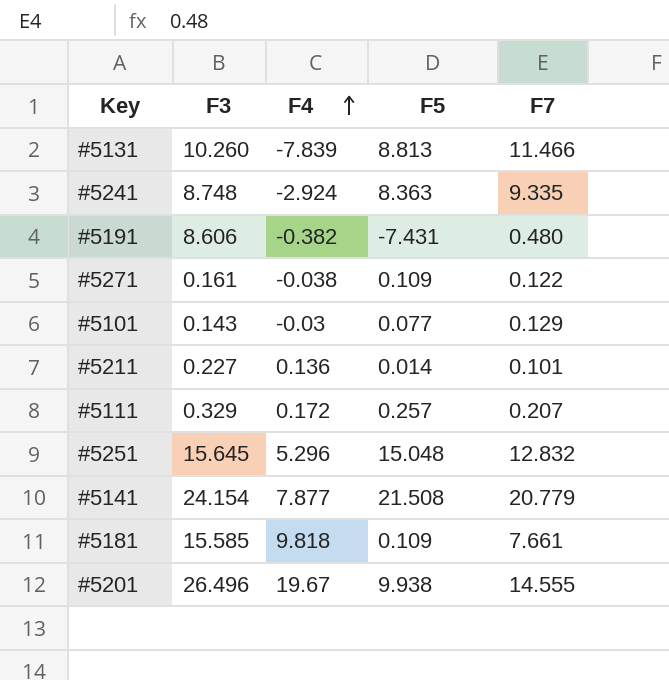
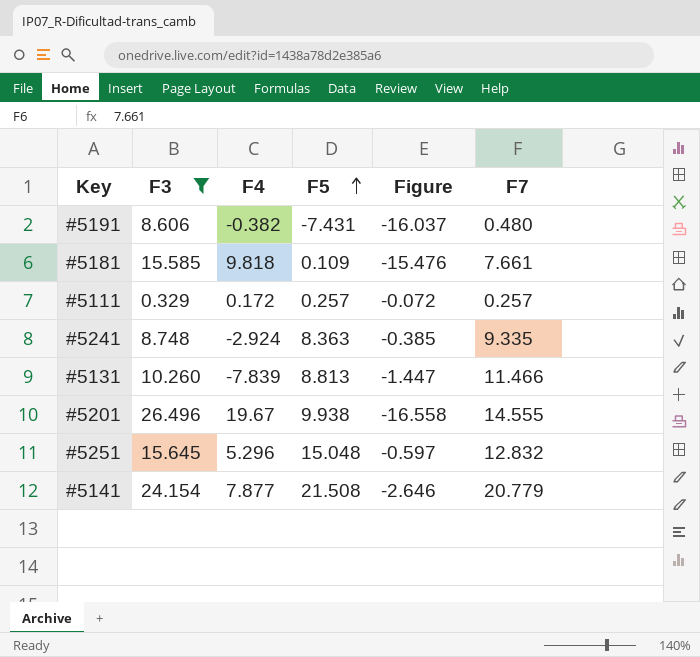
filter: none -> F3 >= 0.329
row order: F4 ascending -> F5 ascending
column Figure | formula: none -> [F5] - [F3]
#5111 | F7: 0.207 -> 0.257

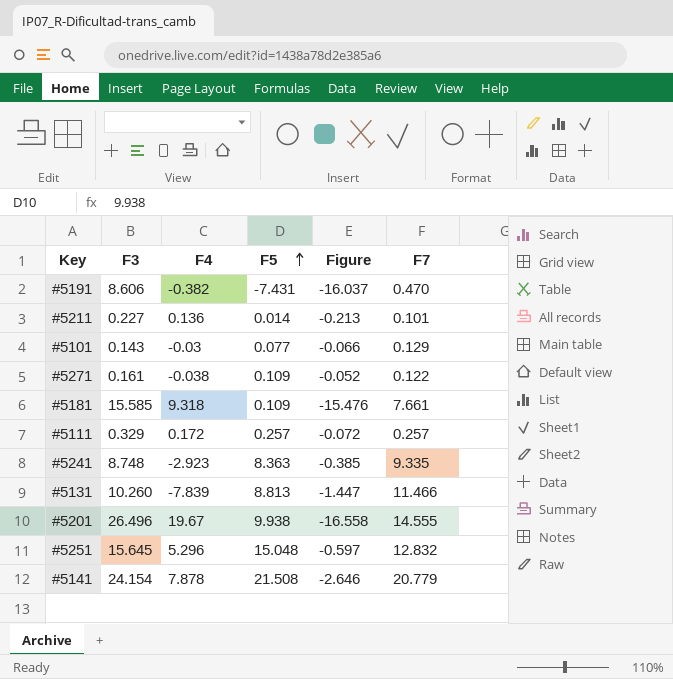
filter: F3 >= 0.329 -> none
#5191 | F7: 0.480 -> 0.470
#5181 | F4: 9.818 -> 9.318
#5241 | F4: -2.924 -> -2.923
#5141 | F4: 7.877 -> 7.878

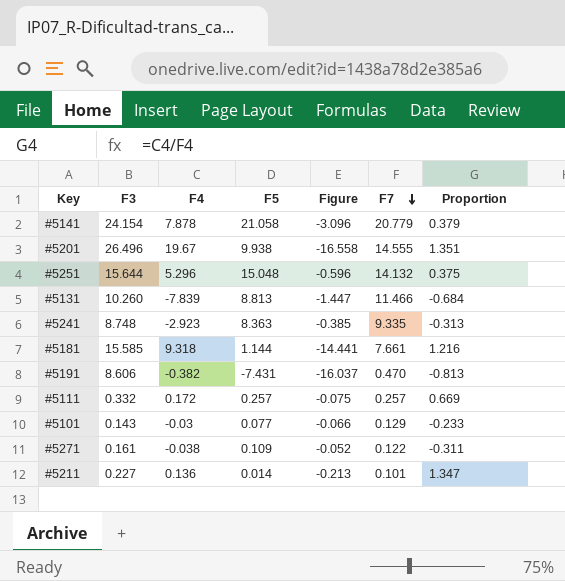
row order: F5 ascending -> F7 descending
column Proportion | formula: none -> [F4] / [F7]
#5141 | F5: 21.508 -> 21.058
#5141 | Figure: -2.646 -> -3.096
#5251 | F3: 15.645 -> 15.644
#5251 | Figure: -0.597 -> -0.596
#5251 | F7: 12.832 -> 14.132
#5181 | F5: 0.109 -> 1.144
#5181 | Figure: -15.476 -> -14.441
#5111 | F3: 0.329 -> 0.332
#5111 | Figure: -0.072 -> -0.075

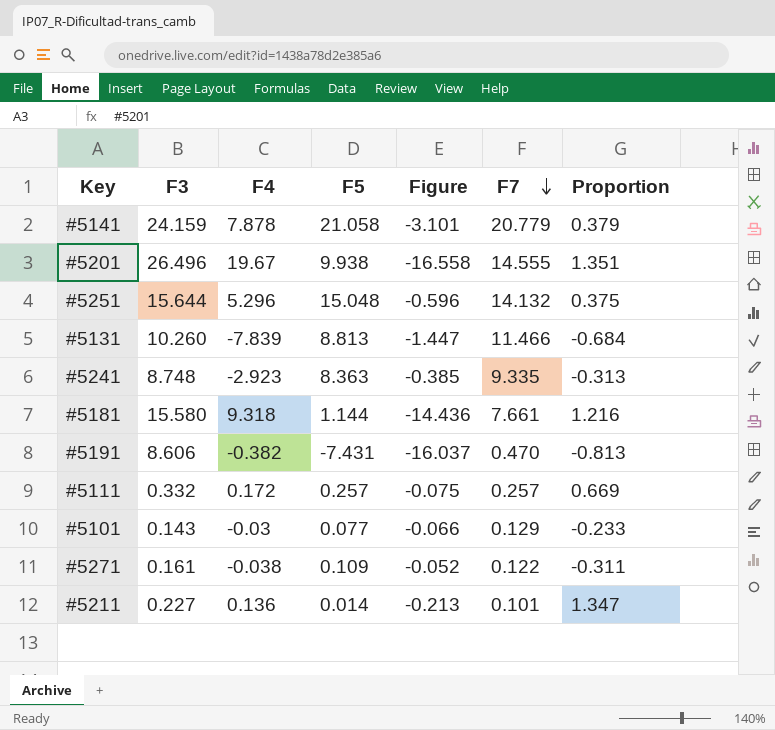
#5141 | F3: 24.154 -> 24.159
#5141 | Figure: -3.096 -> -3.101
#5181 | F3: 15.585 -> 15.580
#5181 | Figure: -14.441 -> -14.436

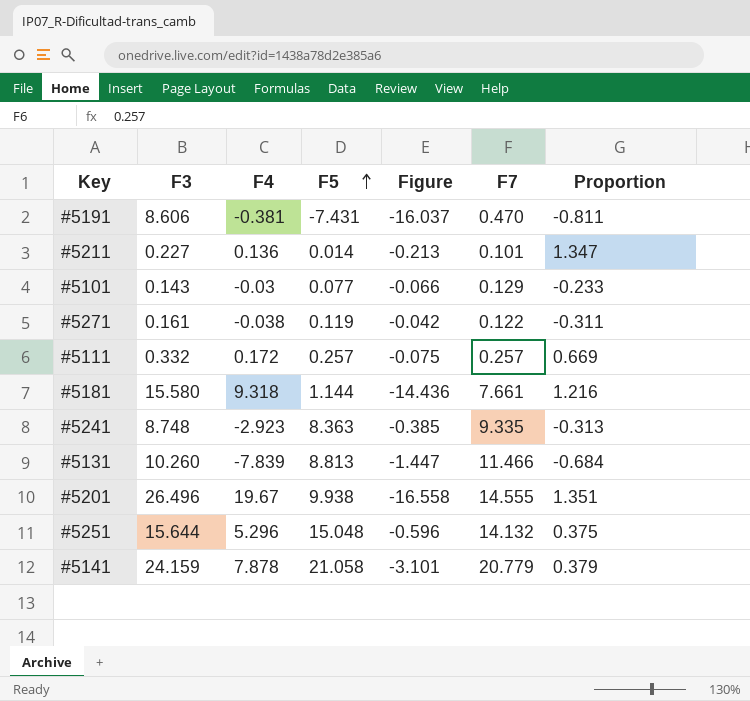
row order: F7 descending -> F5 ascending
#5191 | F4: -0.382 -> -0.381
#5191 | Proportion: -0.813 -> -0.811
#5271 | F5: 0.109 -> 0.119
#5271 | Figure: -0.052 -> -0.042

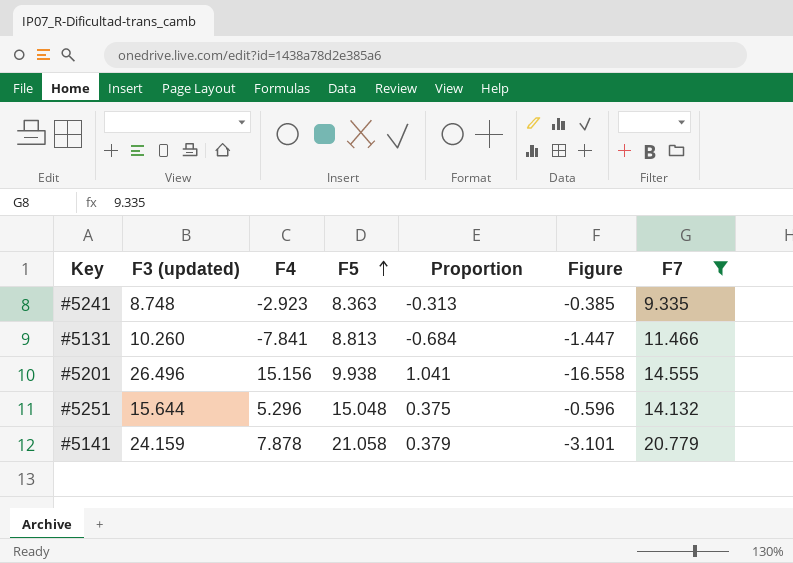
filter: none -> F7 >= 9.335
column name: F3 -> F3 (updated)
column Proportion | position: 7 -> 5
#5131 | F4: -7.839 -> -7.841
#5201 | F4: 19.67 -> 15.156
#5201 | Proportion: 1.351 -> 1.041

